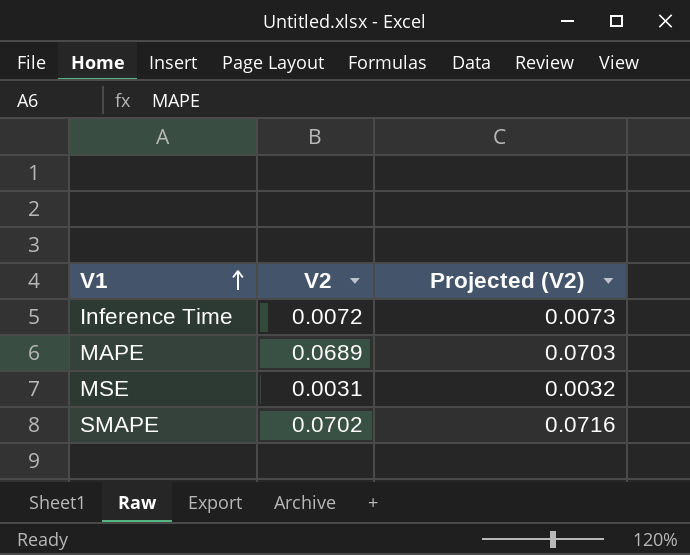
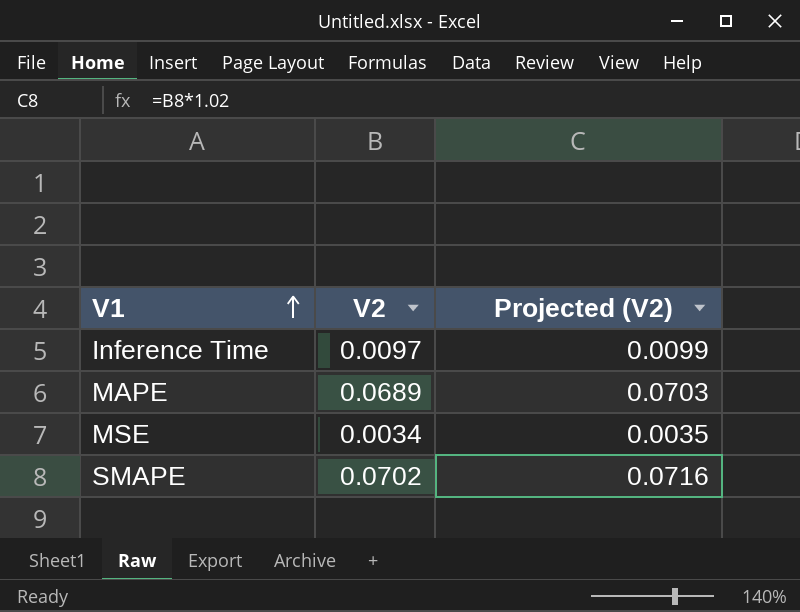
Inference Time | V2: 0.0072 -> 0.0097
Inference Time | Projected (V2): 0.0073 -> 0.0099
MSE | V2: 0.0031 -> 0.0034
MSE | Projected (V2): 0.0032 -> 0.0035

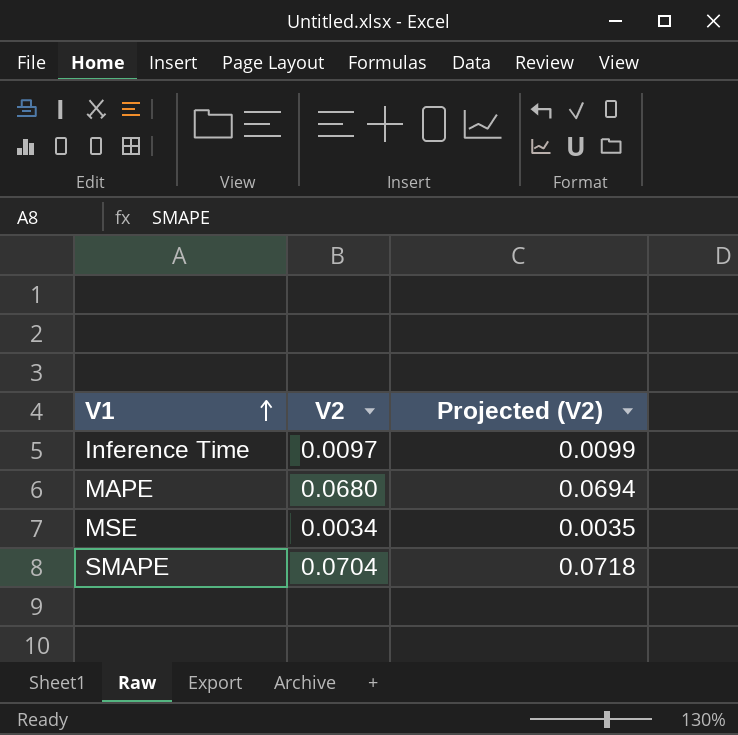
MAPE | V2: 0.0689 -> 0.0680
MAPE | Projected (V2): 0.0703 -> 0.0694
SMAPE | V2: 0.0702 -> 0.0704
SMAPE | Projected (V2): 0.0716 -> 0.0718

